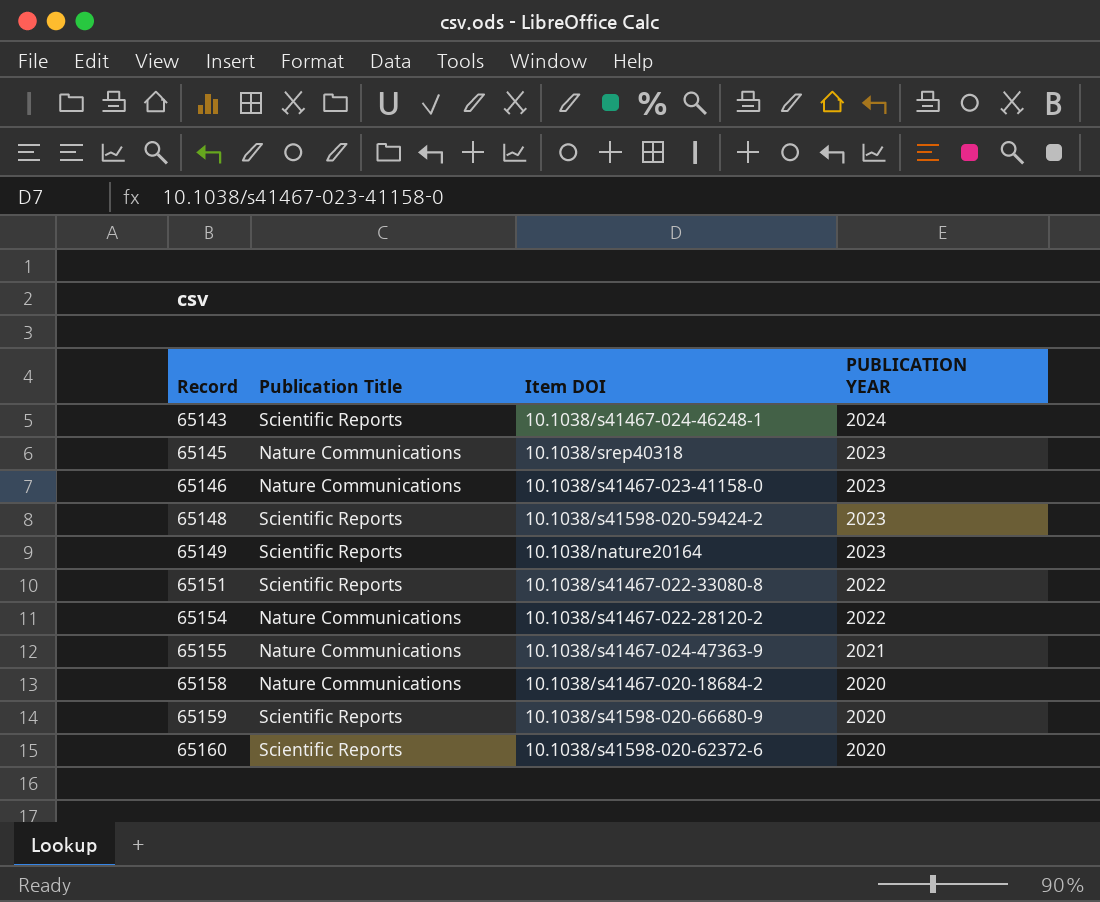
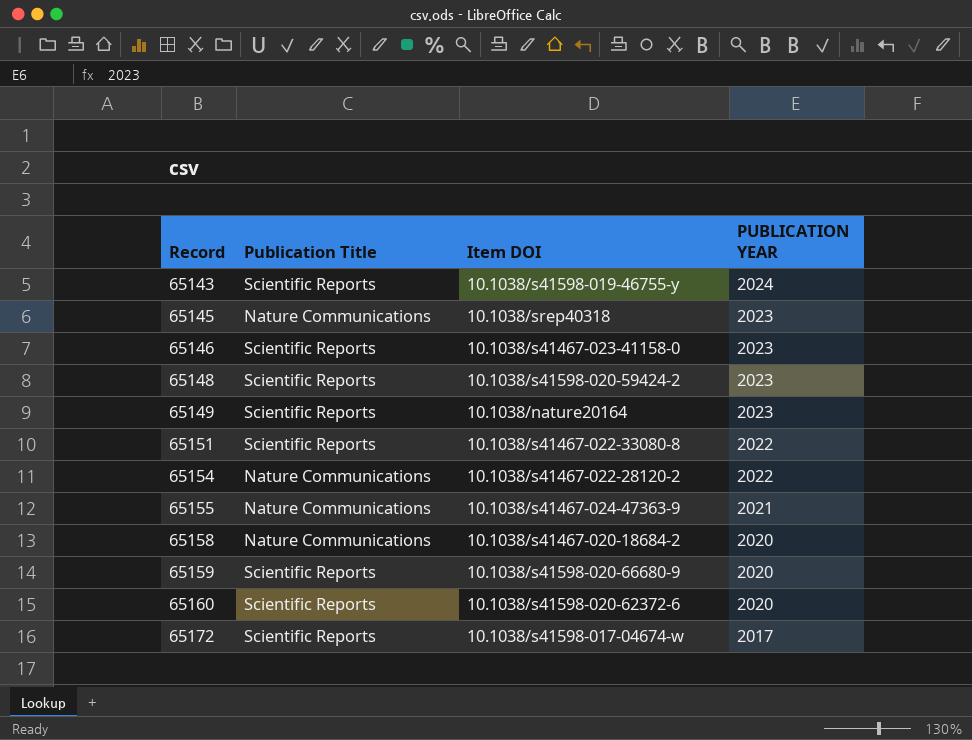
65143 | Item DOI: 10.1038/s41467-024-46248-1 -> 10.1038/s41598-019-46755-y
65146 | Publication Title: Nature Communications -> Scientific Reports
row 65172: none -> Scientific Reports | 10.1038/s41598-017-04674-w | 2017

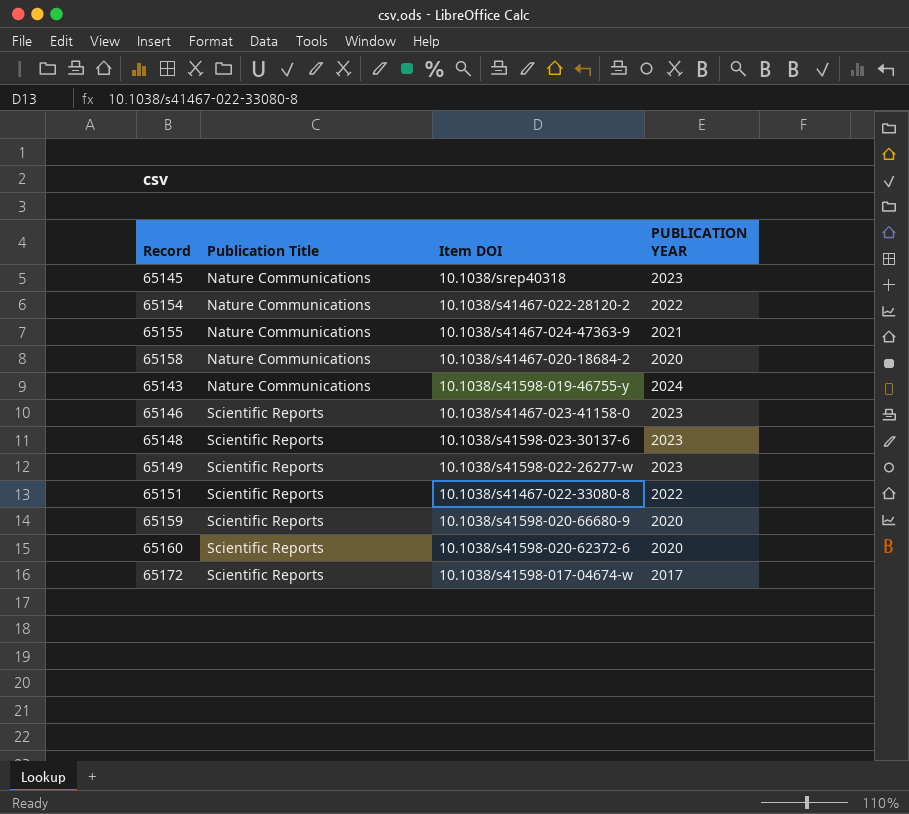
row order: Record ascending -> Publication Title ascending
65143 | Publication Title: Scientific Reports -> Nature Communications
65148 | Item DOI: 10.1038/s41598-020-59424-2 -> 10.1038/s41598-023-30137-6
65149 | Item DOI: 10.1038/nature20164 -> 10.1038/s41598-022-26277-w

